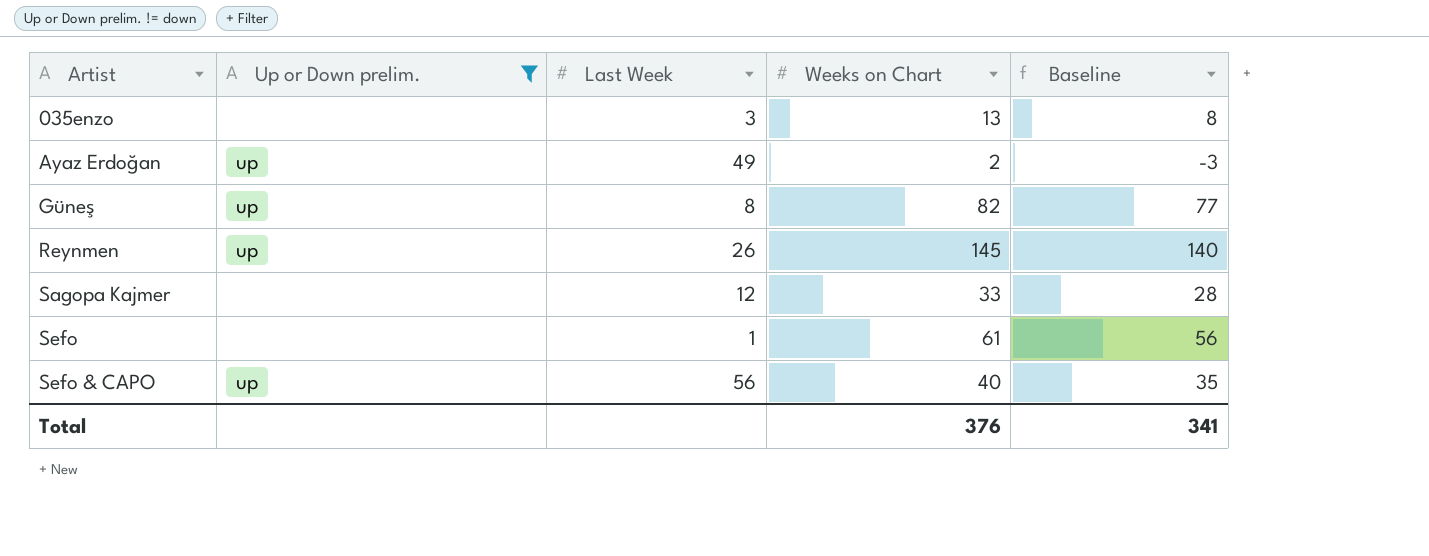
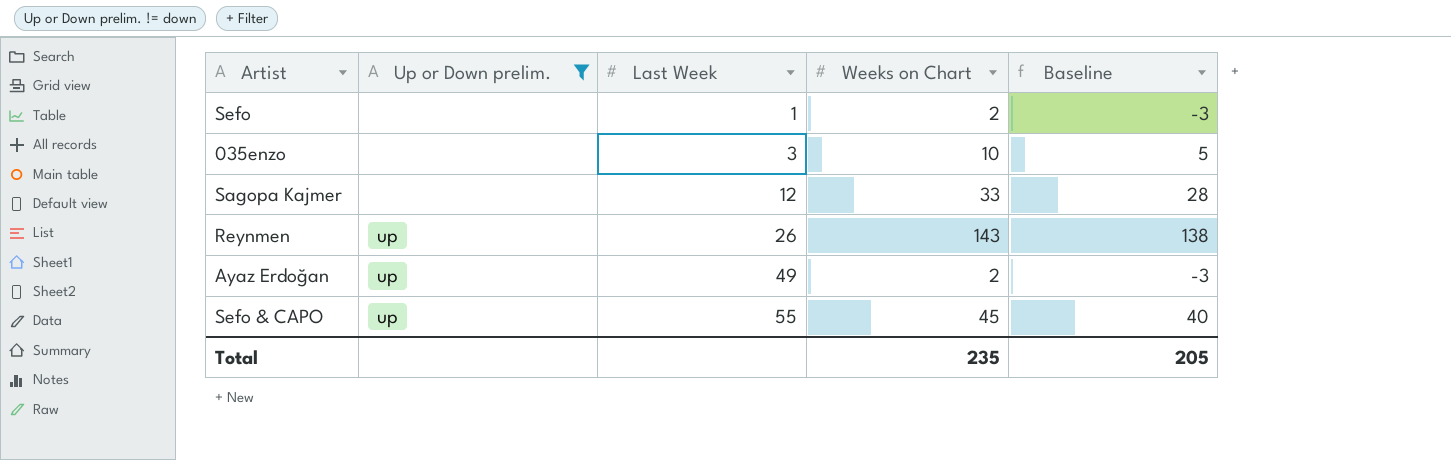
row order: Artist ascending -> Last Week ascending
row Güneş: up | 8 | 82 | 77 -> none
Sefo | Weeks on Chart: 61 -> 2
Sefo | Baseline: 56 -> -3
035enzo | Weeks on Chart: 13 -> 10
035enzo | Baseline: 8 -> 5
Reynmen | Weeks on Chart: 145 -> 143
Reynmen | Baseline: 140 -> 138
Sefo & CAPO | Last Week: 56 -> 55
Sefo & CAPO | Weeks on Chart: 40 -> 45
Sefo & CAPO | Baseline: 35 -> 40
Total | Weeks on Chart: 376 -> 235
Total | Baseline: 341 -> 205

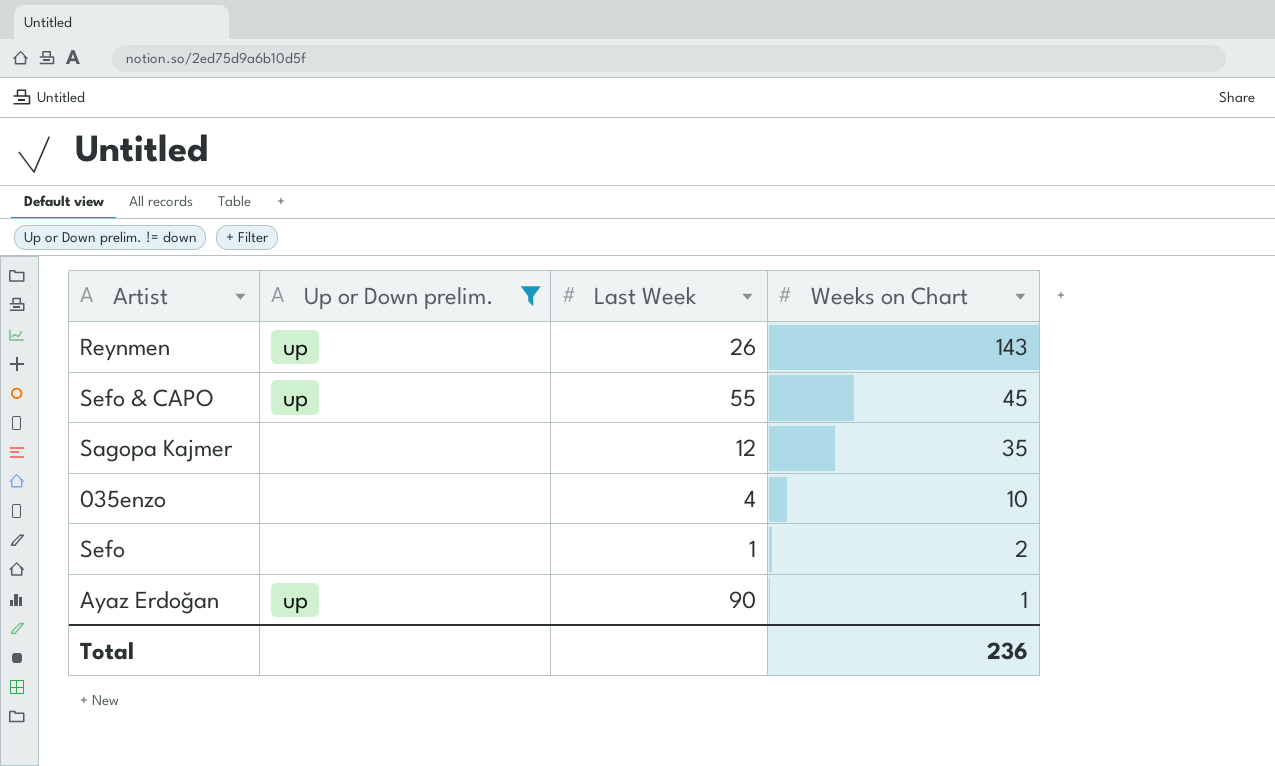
row order: Last Week ascending -> Weeks on Chart descending
column Baseline | formula: [Weeks on Chart] - 5 -> none
Sagopa Kajmer | Weeks on Chart: 33 -> 35
035enzo | Last Week: 3 -> 4
Ayaz Erdoğan | Last Week: 49 -> 90
Ayaz Erdoğan | Weeks on Chart: 2 -> 1
Total | Weeks on Chart: 235 -> 236

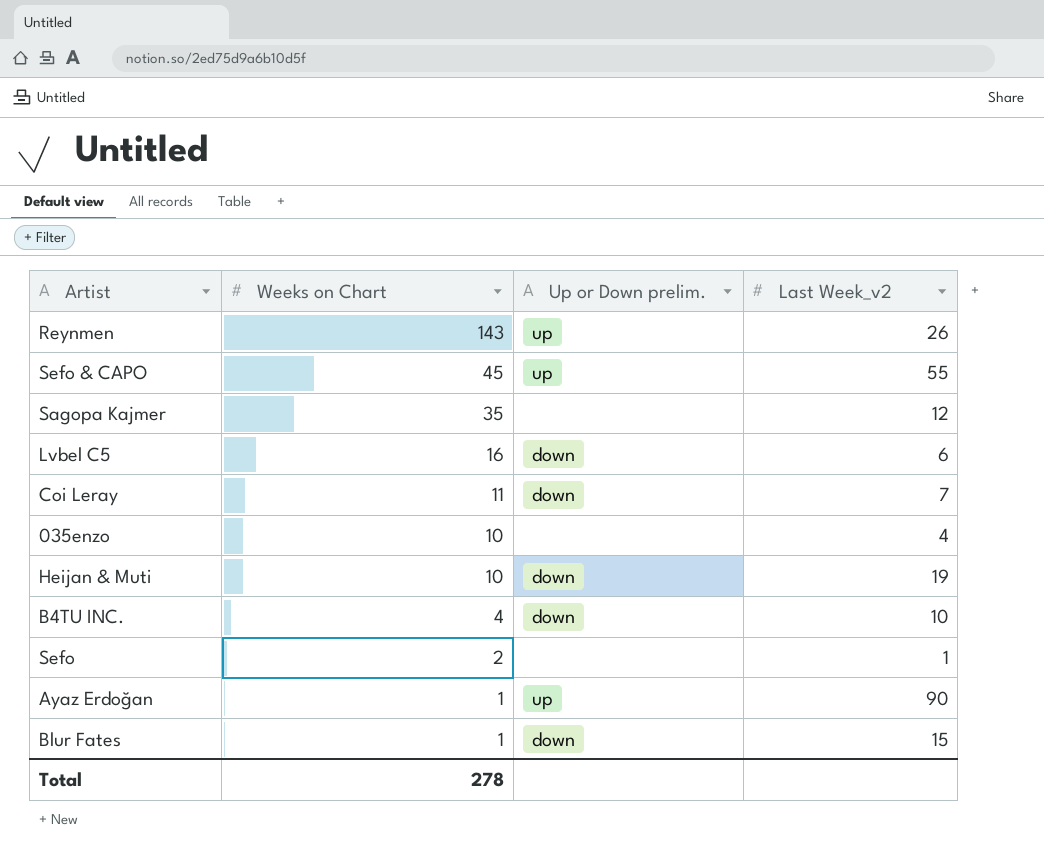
filter: Up or Down prelim. != down -> none
column Weeks on Chart | position: 4 -> 2
column name: Last Week -> Last Week_v2
Total | Weeks on Chart: 236 -> 278

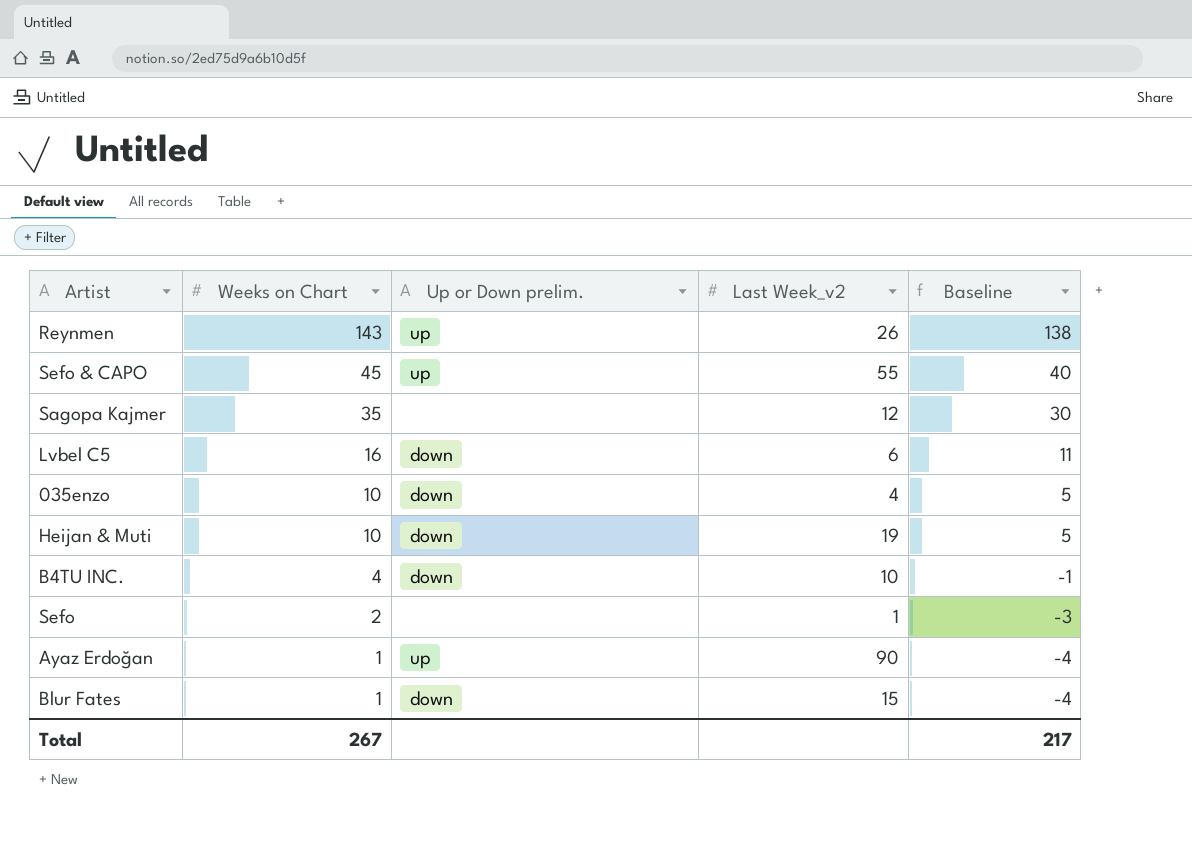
column Baseline | formula: none -> [Weeks on Chart] - 5
row Coi Leray: 11 | down | 7 -> none
035enzo | Up or Down prelim.: none -> down
Total | Weeks on Chart: 278 -> 267

